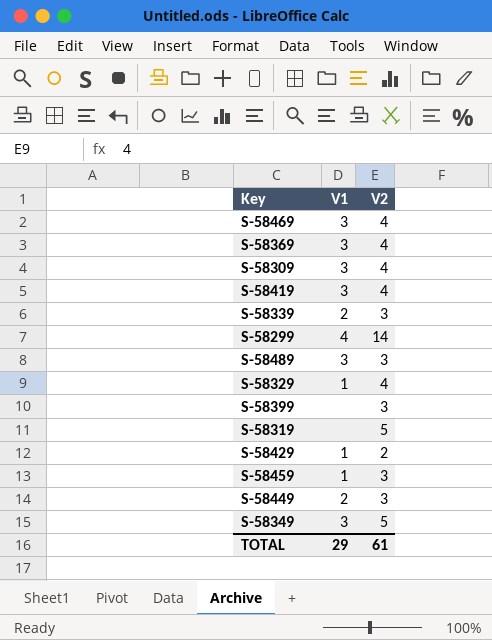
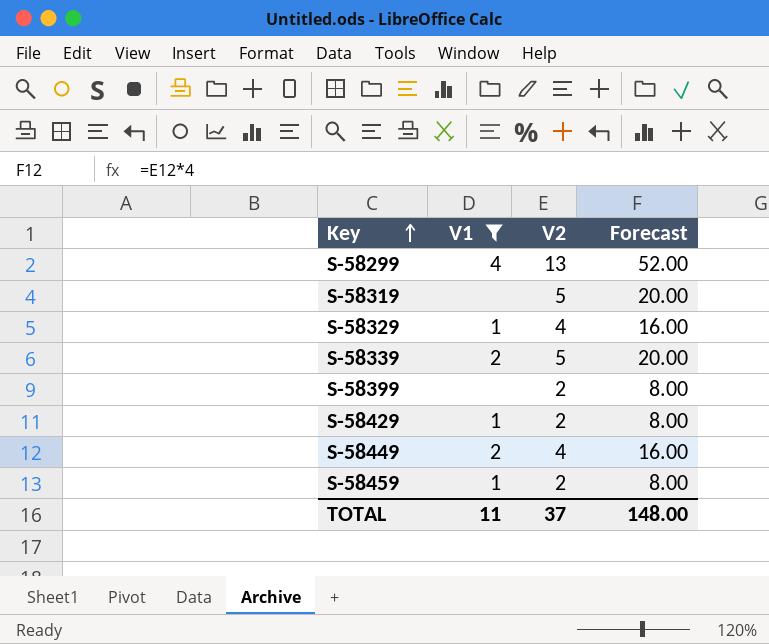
filter: none -> V1 != 3
row order: none -> Key ascending
column Forecast | formula: none -> [V2] * 4
S-58299 | V2: 14 -> 13
S-58339 | V2: 3 -> 5
S-58399 | V2: 3 -> 2
S-58449 | V2: 3 -> 4
S-58459 | V2: 3 -> 2
TOTAL | V1: 29 -> 11
TOTAL | V2: 61 -> 37

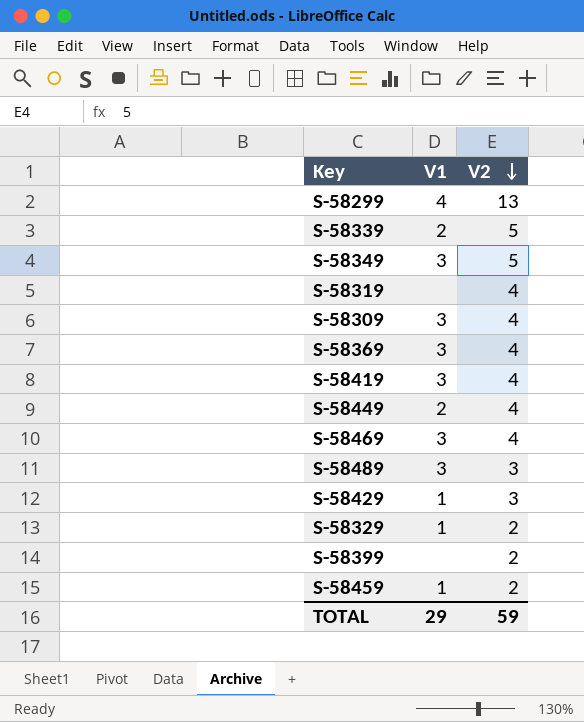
filter: V1 != 3 -> none
row order: Key ascending -> V2 descending
column Forecast | formula: [V2] * 4 -> none
S-58319 | V2: 5 -> 4
S-58429 | V2: 2 -> 3
S-58329 | V2: 4 -> 2
TOTAL | V1: 11 -> 29
TOTAL | V2: 37 -> 59

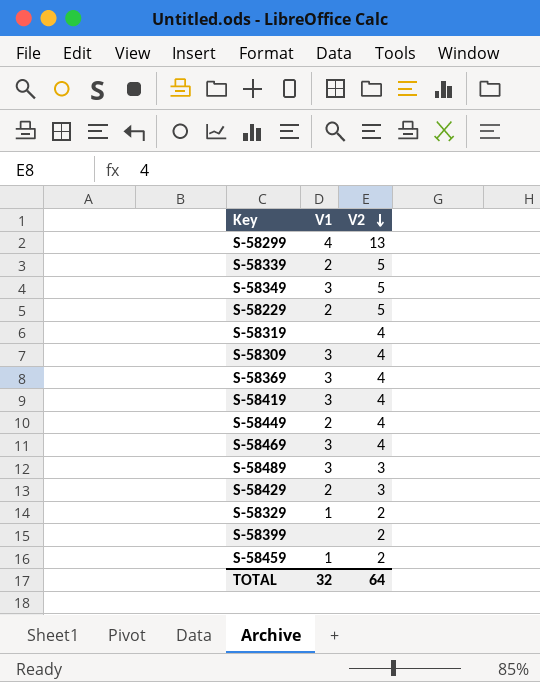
row S-58229: none -> 2 | 5
S-58429 | V1: 1 -> 2
TOTAL | V1: 29 -> 32
TOTAL | V2: 59 -> 64

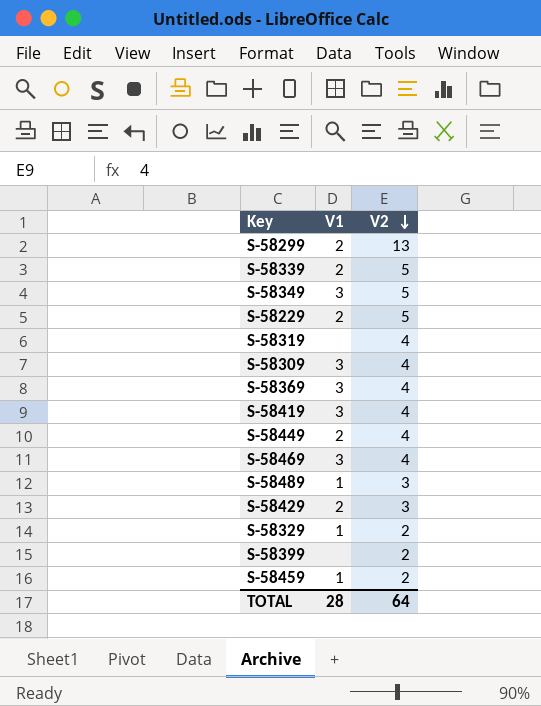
S-58299 | V1: 4 -> 2
S-58489 | V1: 3 -> 1
TOTAL | V1: 32 -> 28

